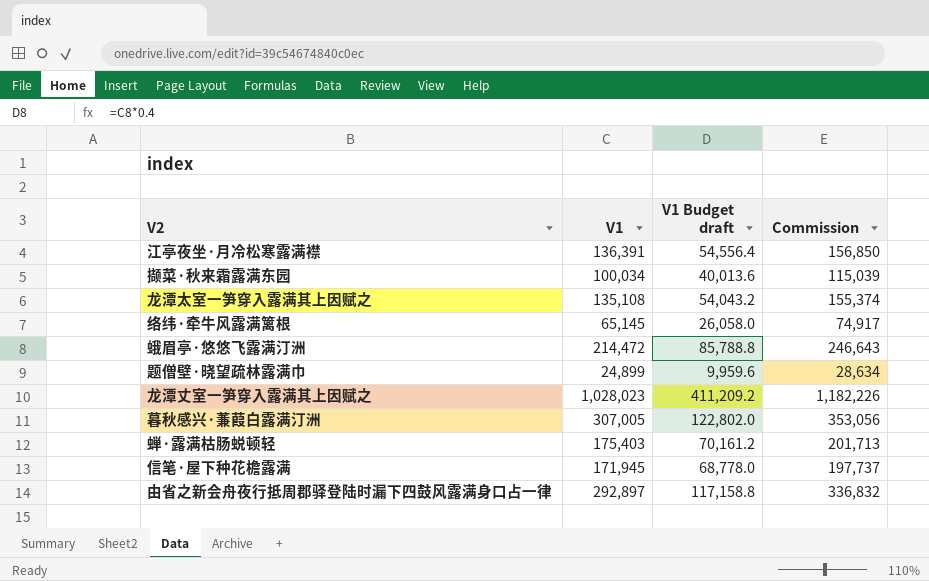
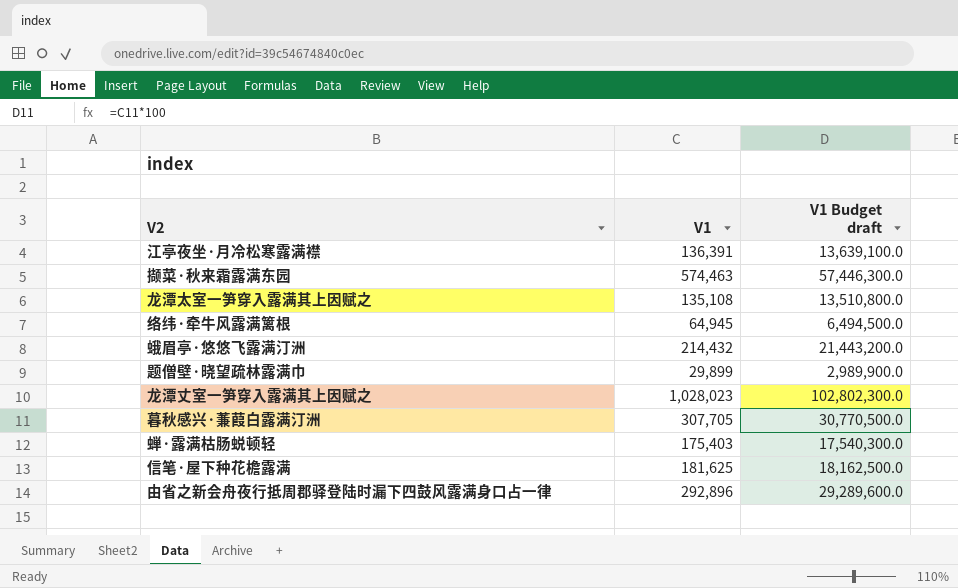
column Commission | formula: [V1] * 1.15 -> none
column V1 Budget draft | formula: [V1] * 0.4 -> [V1] * 100
撷菜·秋来霜露满东园 | V1: 100,034 -> 574,463
络纬·牵牛风露满篱根 | V1: 65,145 -> 64,945
蛾眉亭·悠悠飞露满汀洲 | V1: 214,472 -> 214,432
题僧壁·晓望疏林露满巾 | V1: 24,899 -> 29,899
暮秋感兴·蒹葭白露满汀洲 | V1: 307,005 -> 307,705
信笔·屋下种花檐露满 | V1: 171,945 -> 181,625
由省之新会舟夜行抵周郡驿登陆时漏下四鼓风露满身口占一律 | V1: 292,897 -> 292,896

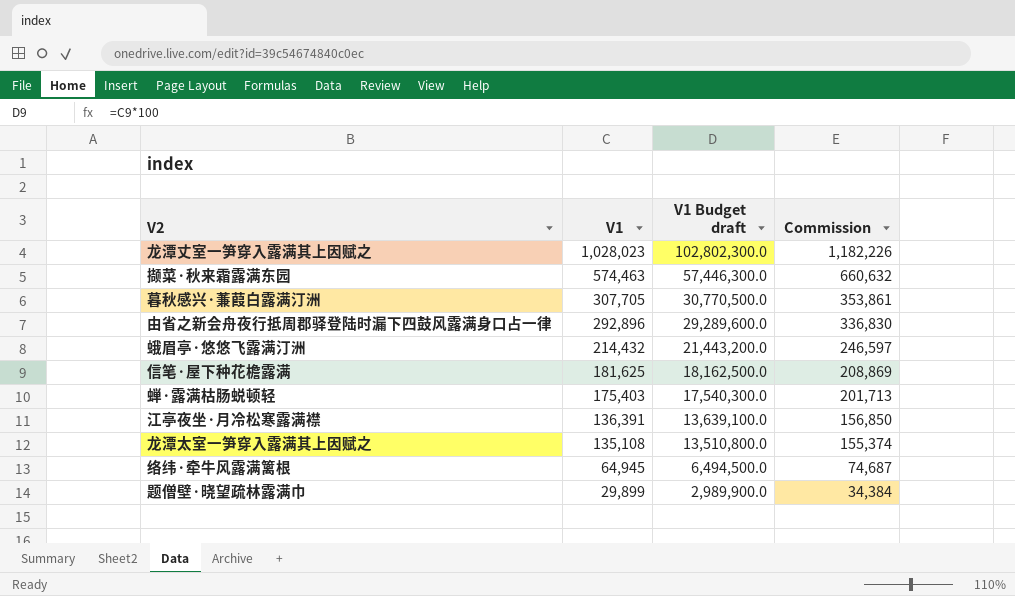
row order: none -> V1 descending
column Commission | formula: none -> [V1] * 1.15

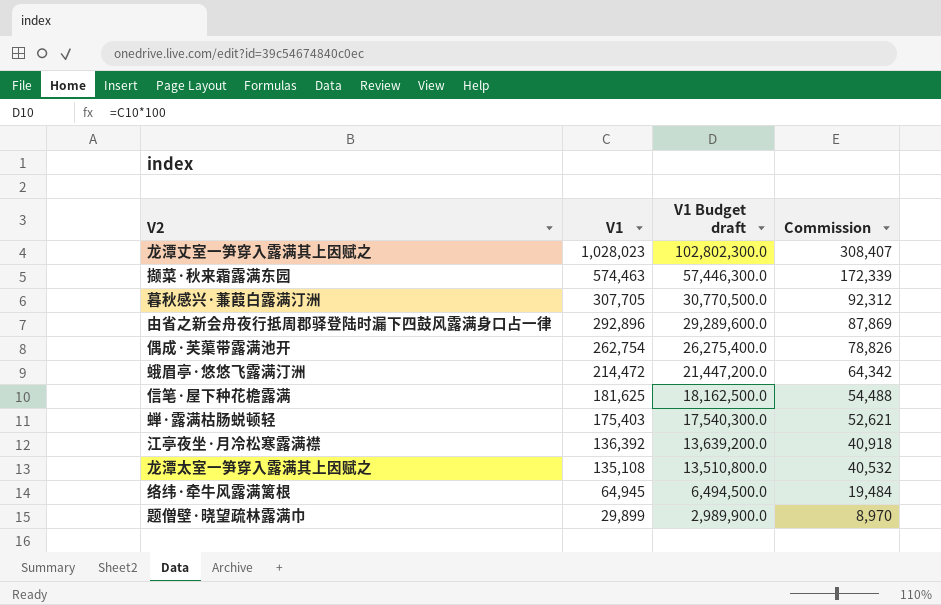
column Commission | formula: [V1] * 1.15 -> [V1] * 0.3
row 偶成·芙蕖带露满池开: none -> 262,754 | 26,275,400.0 | 78,826
蛾眉亭·悠悠飞露满汀洲 | V1: 214,432 -> 214,472
蛾眉亭·悠悠飞露满汀洲 | V1 Budget draft: 21,443,200.0 -> 21,447,200.0
江亭夜坐·月冷松寒露满襟 | V1: 136,391 -> 136,392
江亭夜坐·月冷松寒露满襟 | V1 Budget draft: 13,639,100.0 -> 13,639,200.0

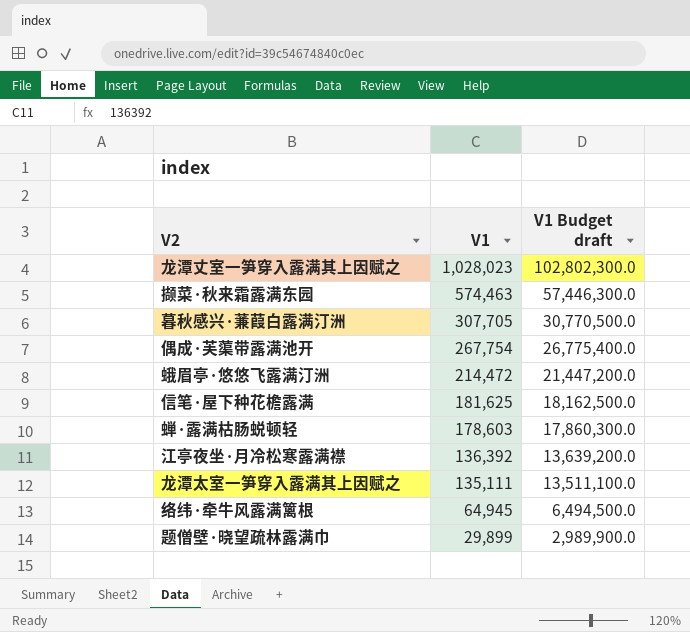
column Commission | formula: [V1] * 0.3 -> none
row 由省之新会舟夜行抵周郡驿登陆时漏下四鼓风露满身口占一律: 292,896 | 29,289,600.0 | 87,869 -> none
偶成·芙蕖带露满池开 | V1: 262,754 -> 267,754
偶成·芙蕖带露满池开 | V1 Budget draft: 26,275,400.0 -> 26,775,400.0
蝉·露满枯肠蜕顿轻 | V1: 175,403 -> 178,603
蝉·露满枯肠蜕顿轻 | V1 Budget draft: 17,540,300.0 -> 17,860,300.0
龙潭太室一笋穿入露满其上因赋之 | V1: 135,108 -> 135,111
龙潭太室一笋穿入露满其上因赋之 | V1 Budget draft: 13,510,800.0 -> 13,511,100.0

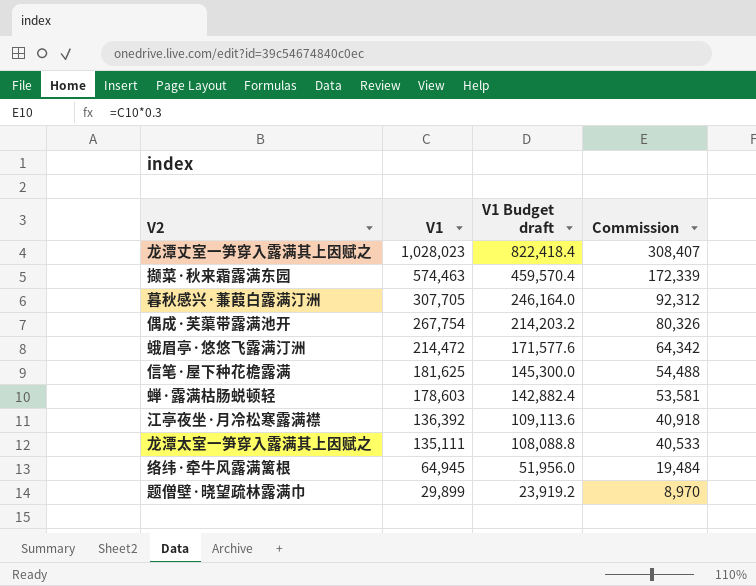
column V1 Budget draft | formula: [V1] * 100 -> [V1] * 0.8
column Commission | formula: none -> [V1] * 0.3

